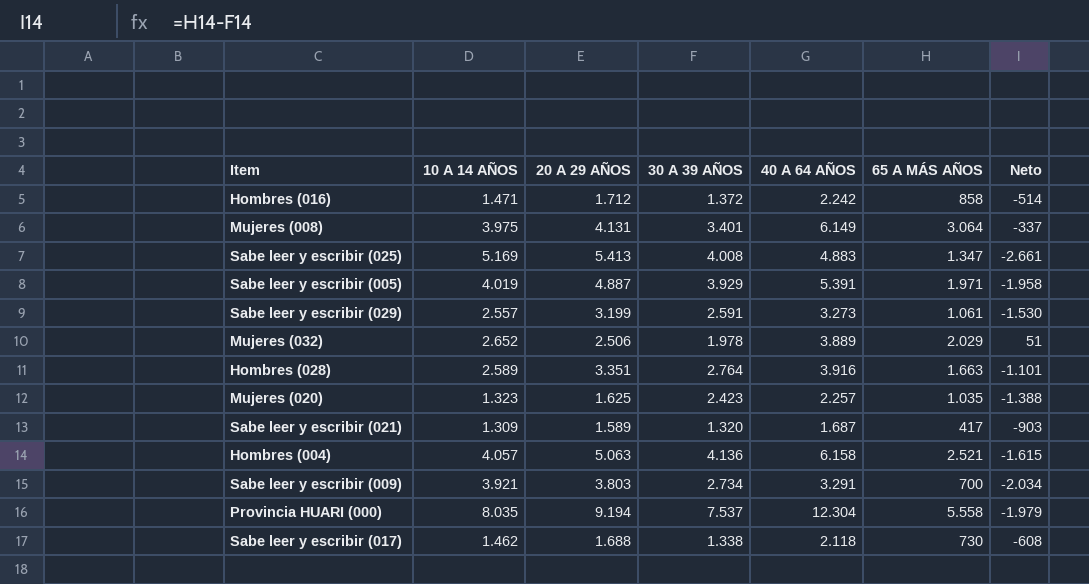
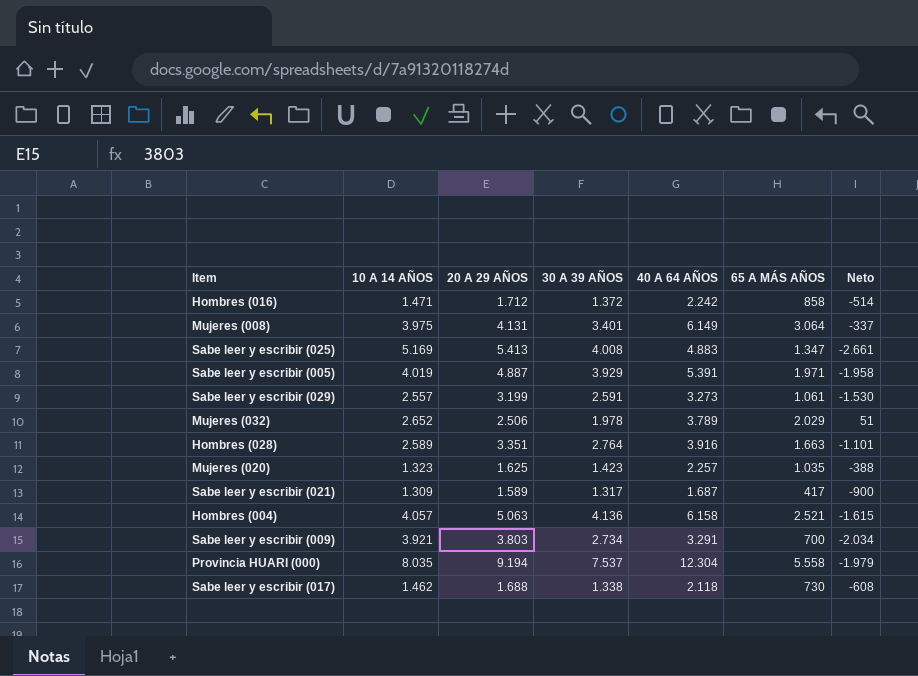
Mujeres (032) | 40 A 64 AÑOS: 3.889 -> 3.789
Mujeres (020) | 30 A 39 AÑOS: 2.423 -> 1.423
Mujeres (020) | Neto: -1.388 -> -388
Sabe leer y escribir (021) | 30 A 39 AÑOS: 1.320 -> 1.317
Sabe leer y escribir (021) | Neto: -903 -> -900

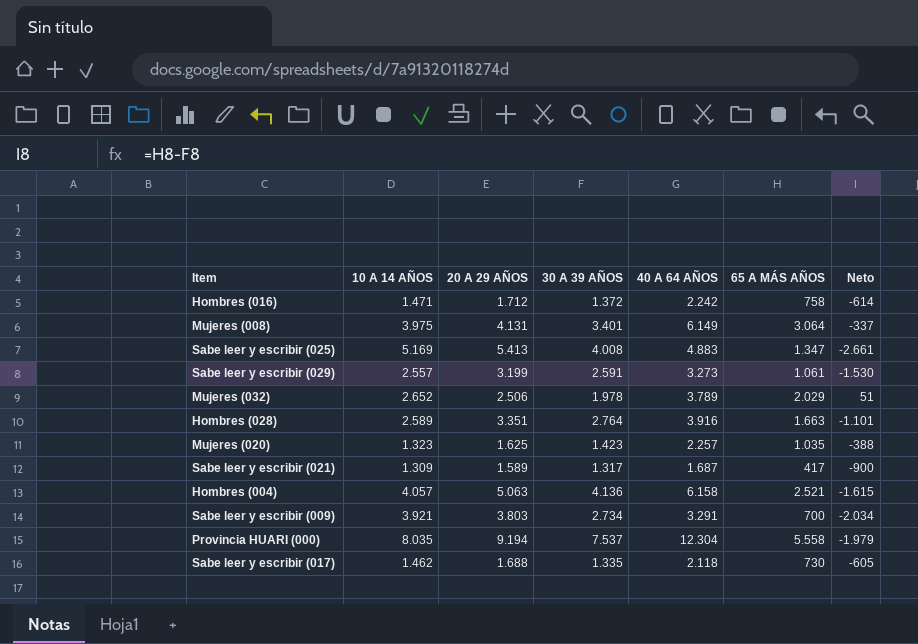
row Sabe leer y escribir (005): 4.019 | 4.887 | 3.929 | 5.391 | 1.971 | -1.958 -> none
Hombres (016) | 65 A MÁS AÑOS: 858 -> 758
Hombres (016) | Neto: -514 -> -614
Sabe leer y escribir (017) | 30 A 39 AÑOS: 1.338 -> 1.335
Sabe leer y escribir (017) | Neto: -608 -> -605

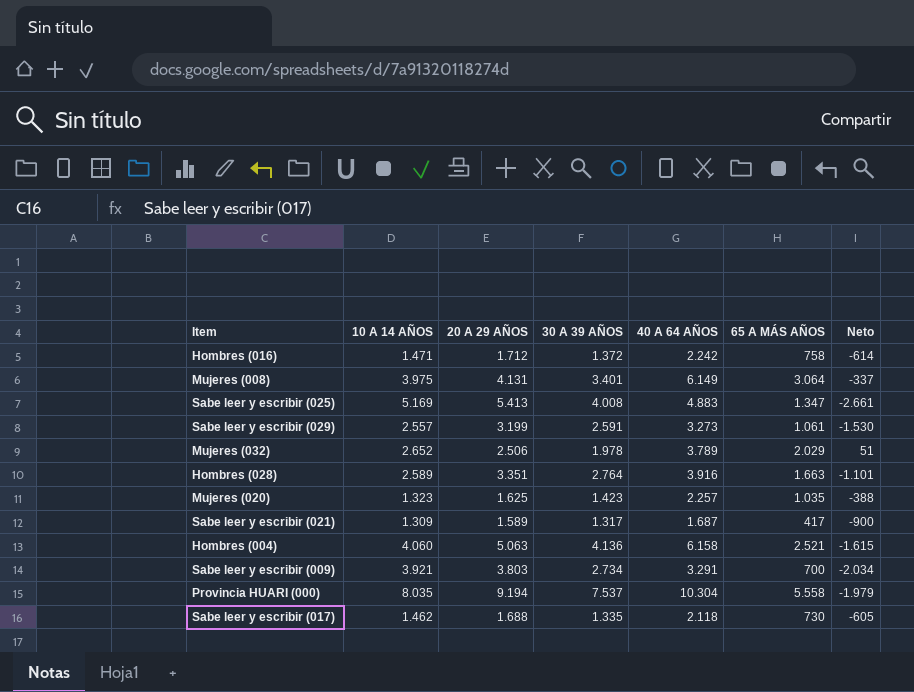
Hombres (004) | 10 A 14 AÑOS: 4.057 -> 4.060
Provincia HUARI (000) | 40 A 64 AÑOS: 12.304 -> 10.304

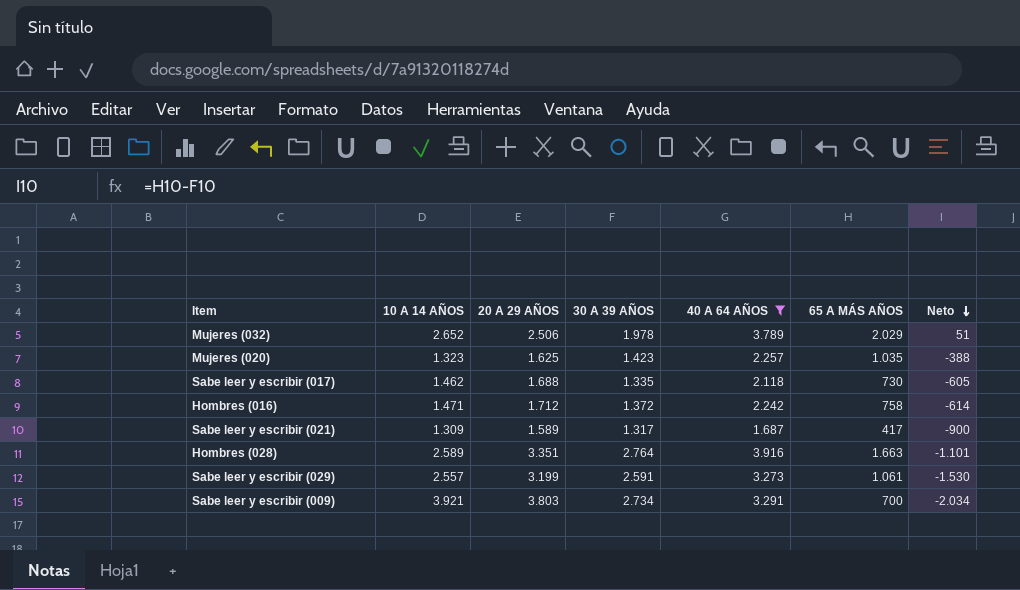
filter: none -> 40 A 64 AÑOS <= 3.916
row order: none -> Neto descending

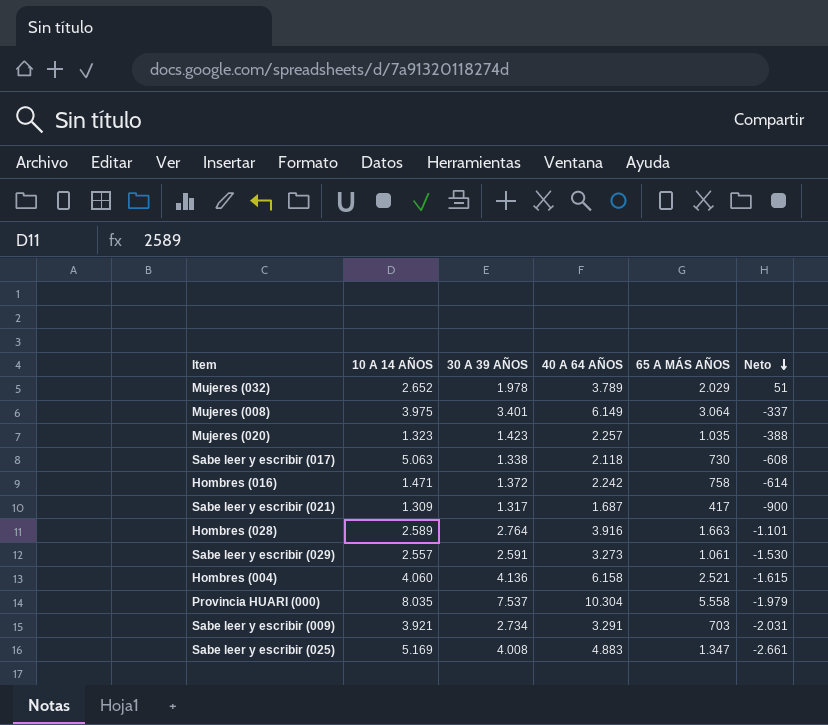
filter: 40 A 64 AÑOS <= 3.916 -> none
column 20 A 29 AÑOS | position: 3 -> none
Sabe leer y escribir (017) | 10 A 14 AÑOS: 1.462 -> 5.063
Sabe leer y escribir (017) | 30 A 39 AÑOS: 1.335 -> 1.338
Sabe leer y escribir (017) | Neto: -605 -> -608
Sabe leer y escribir (009) | 65 A MÁS AÑOS: 700 -> 703
Sabe leer y escribir (009) | Neto: -2.034 -> -2.031

